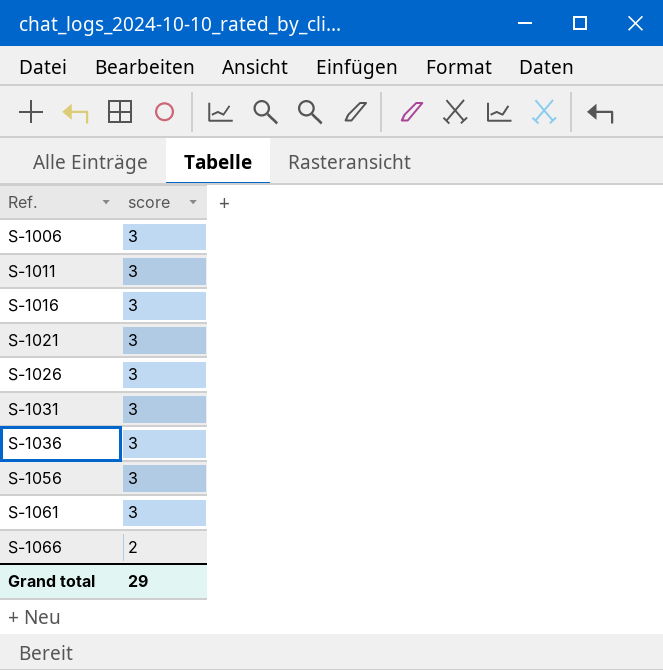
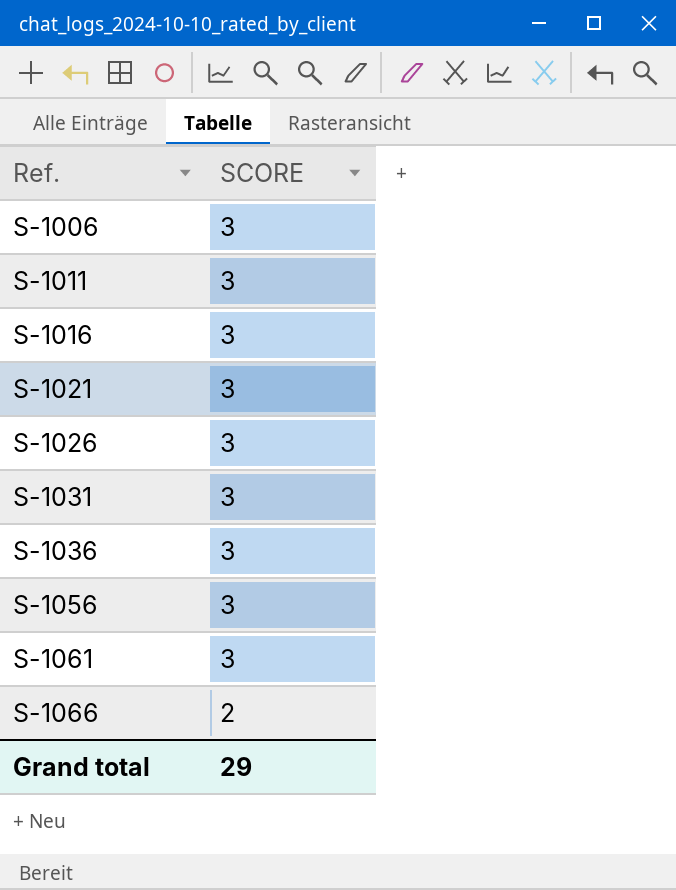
column name: score -> SCORE

